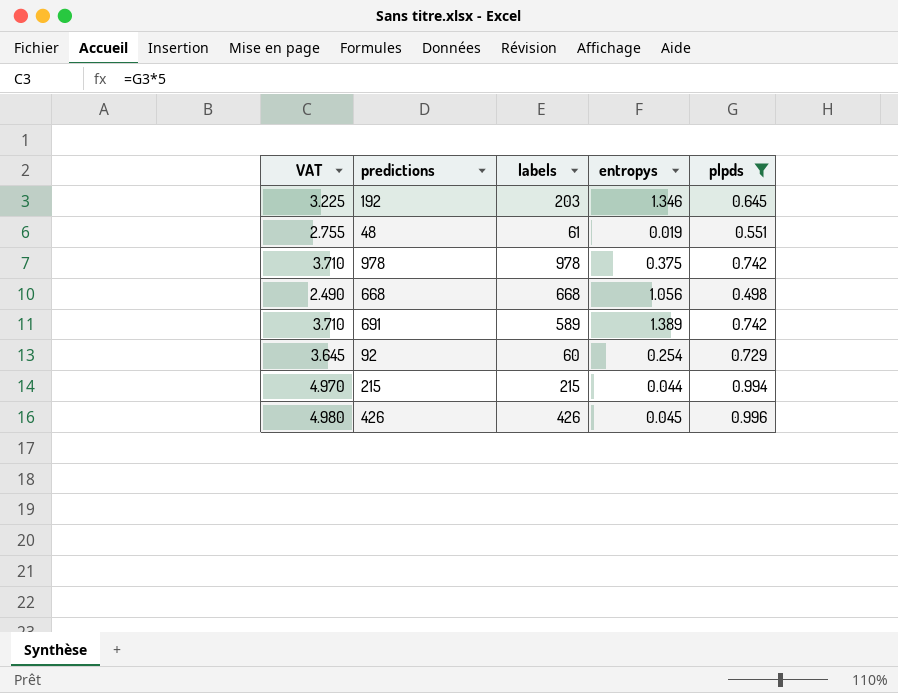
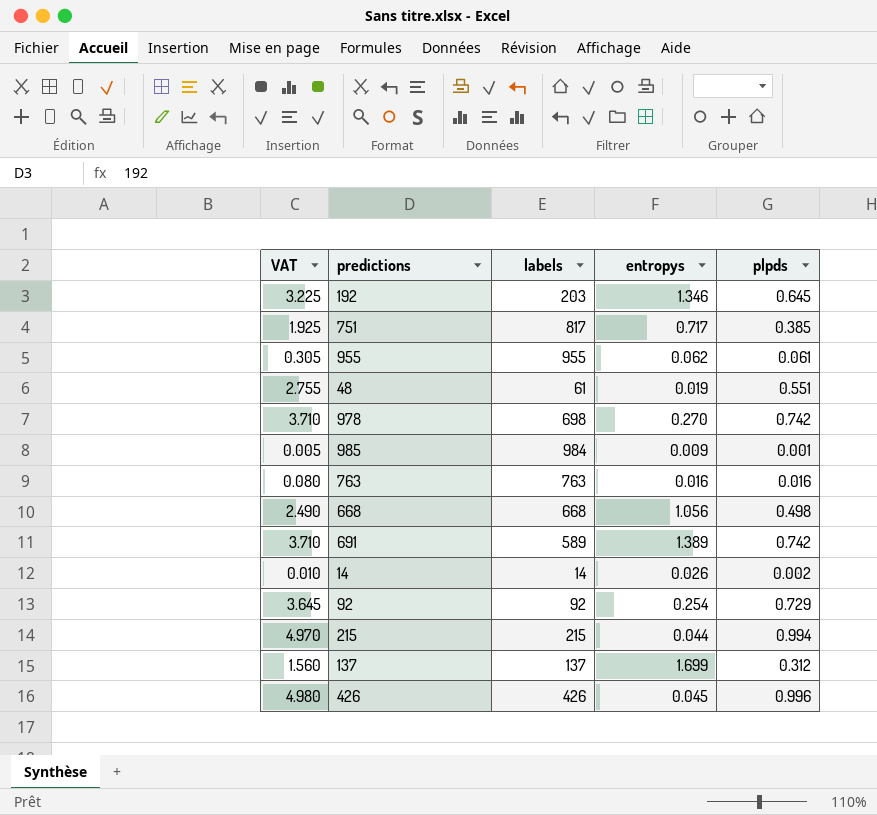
filter: plpds >= 0.498 -> none
978 | labels: 978 -> 698
978 | entropys: 0.375 -> 0.270
92 | labels: 60 -> 92

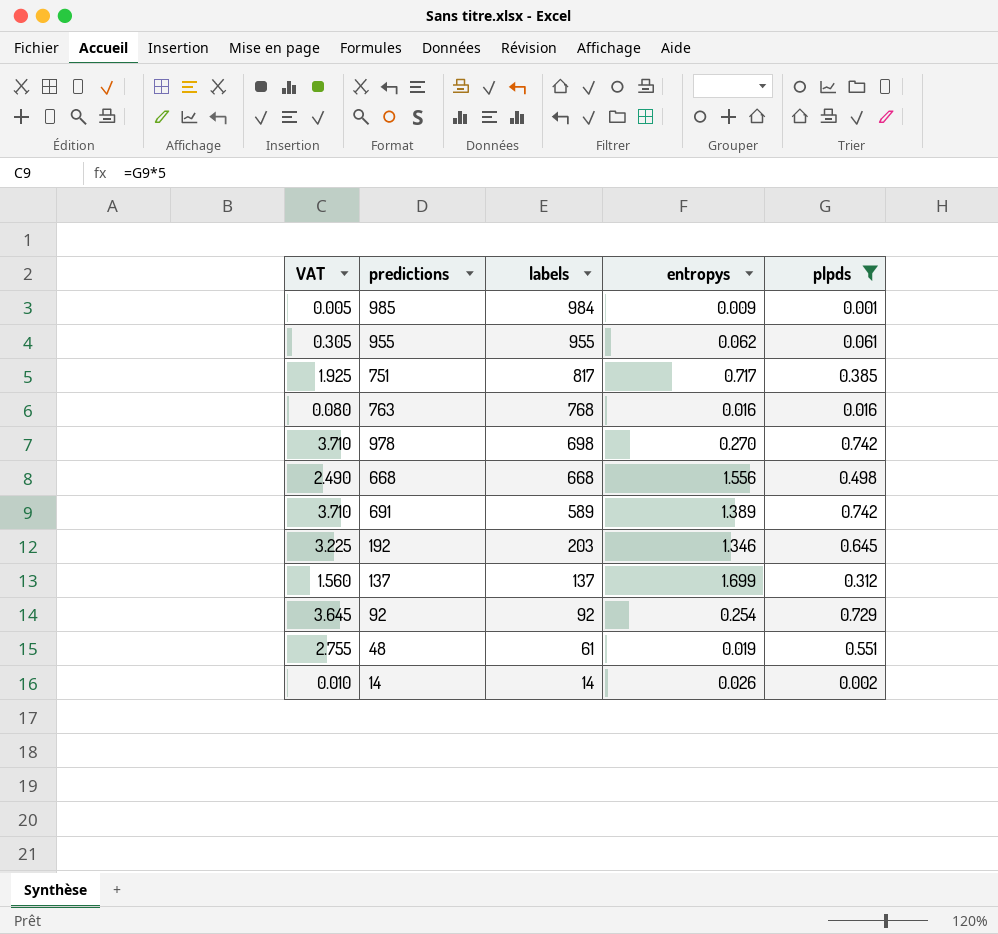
filter: none -> plpds <= 0.742
row order: none -> labels descending
763 | labels: 763 -> 768
668 | entropys: 1.056 -> 1.556

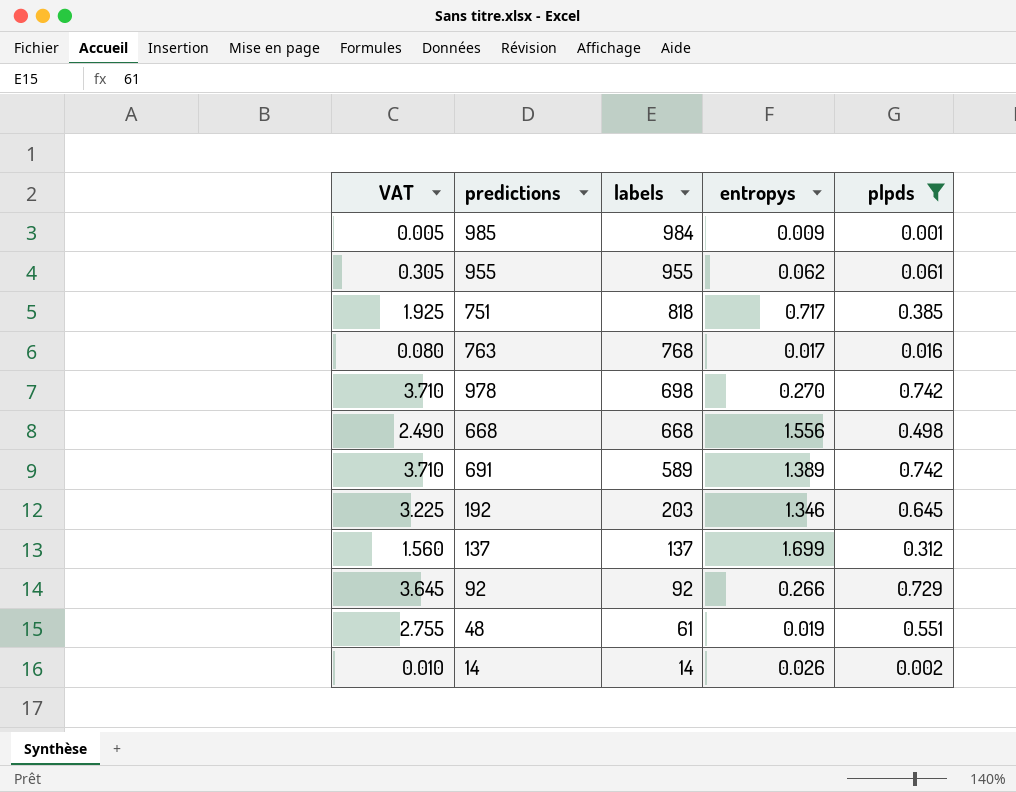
751 | labels: 817 -> 818
763 | entropys: 0.016 -> 0.017
92 | entropys: 0.254 -> 0.266

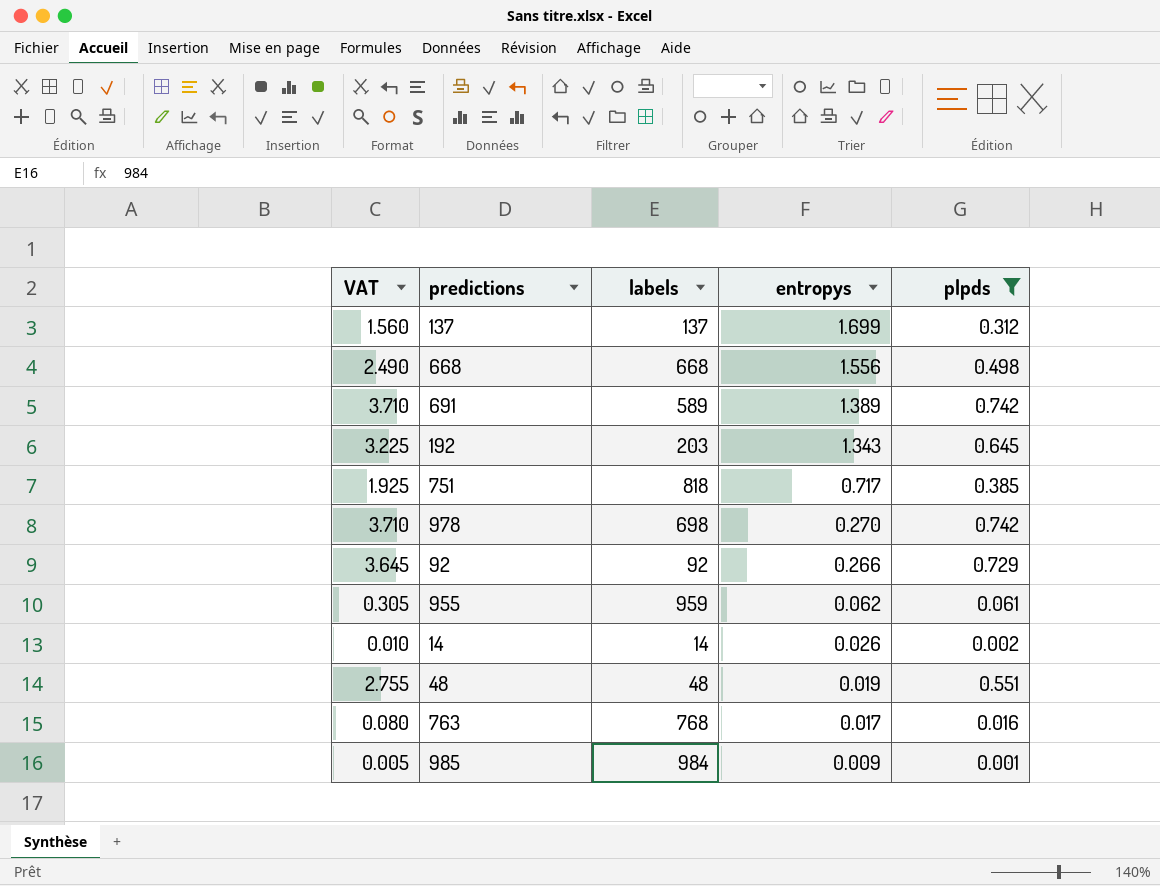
row order: labels descending -> entropys descending
192 | entropys: 1.346 -> 1.343
955 | labels: 955 -> 959
48 | labels: 61 -> 48

